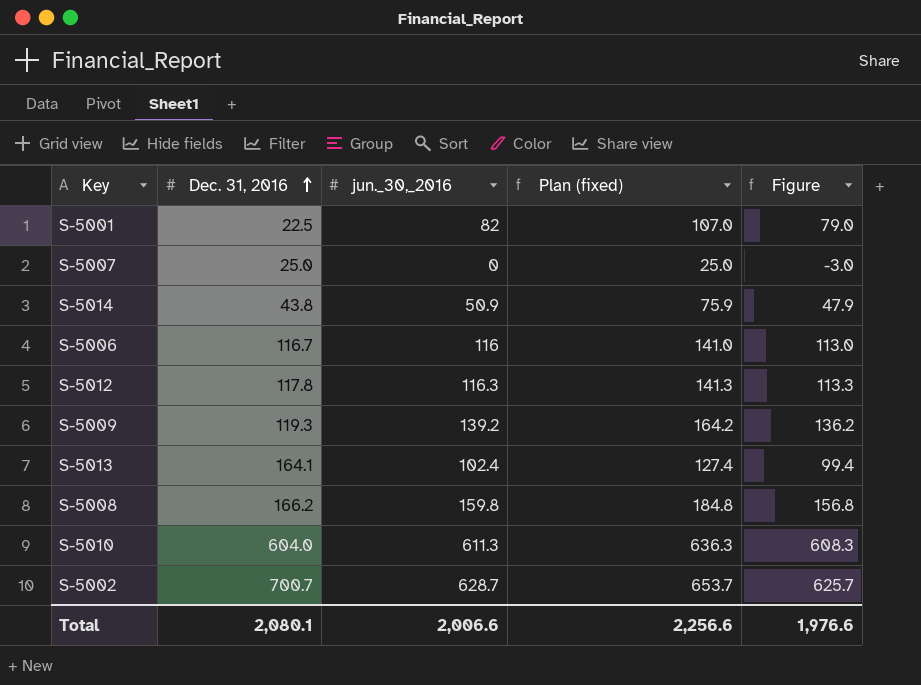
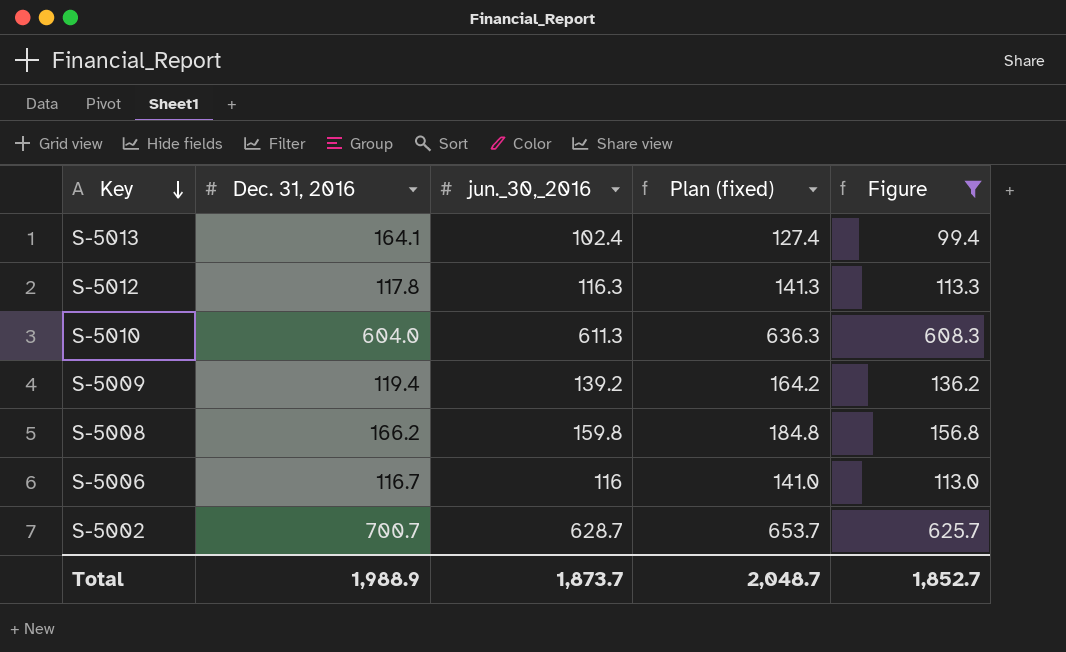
filter: none -> Figure >= 99.4
row order: Dec. 31, 2016 ascending -> Key descending
S-5009 | Dec. 31, 2016: 119.3 -> 119.4
Total | Dec. 31, 2016: 2,080.1 -> 1,988.9
Total | jun._30,_2016: 2,006.6 -> 1,873.7
Total | Plan (fixed): 2,256.6 -> 2,048.7
Total | Figure: 1,976.6 -> 1,852.7

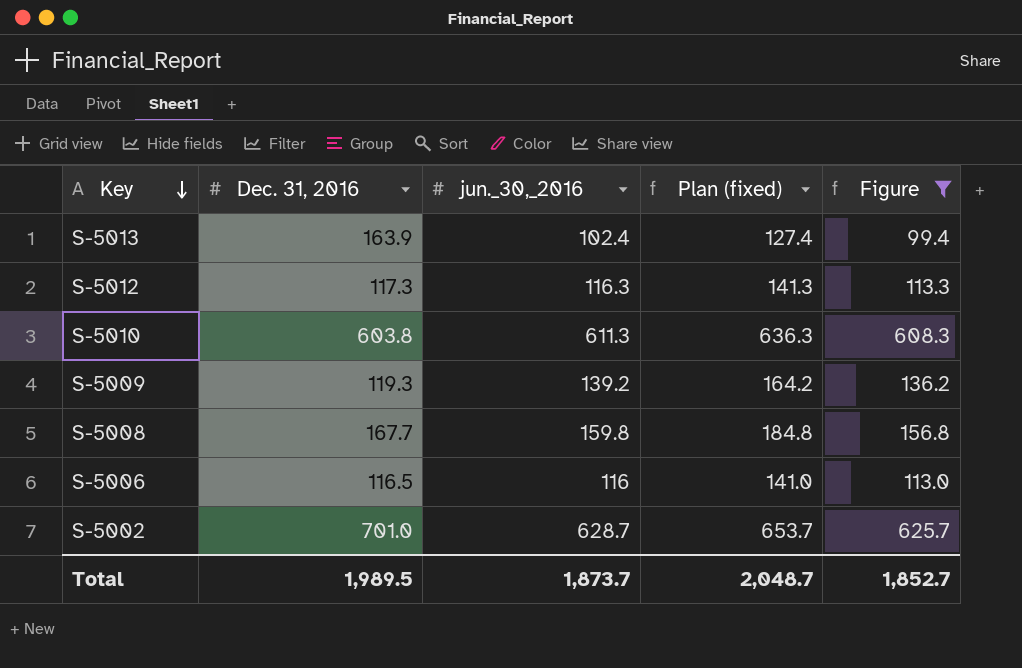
S-5013 | Dec. 31, 2016: 164.1 -> 163.9
S-5012 | Dec. 31, 2016: 117.8 -> 117.3
S-5010 | Dec. 31, 2016: 604.0 -> 603.8
S-5009 | Dec. 31, 2016: 119.4 -> 119.3
S-5008 | Dec. 31, 2016: 166.2 -> 167.7
S-5006 | Dec. 31, 2016: 116.7 -> 116.5
S-5002 | Dec. 31, 2016: 700.7 -> 701.0
Total | Dec. 31, 2016: 1,988.9 -> 1,989.5

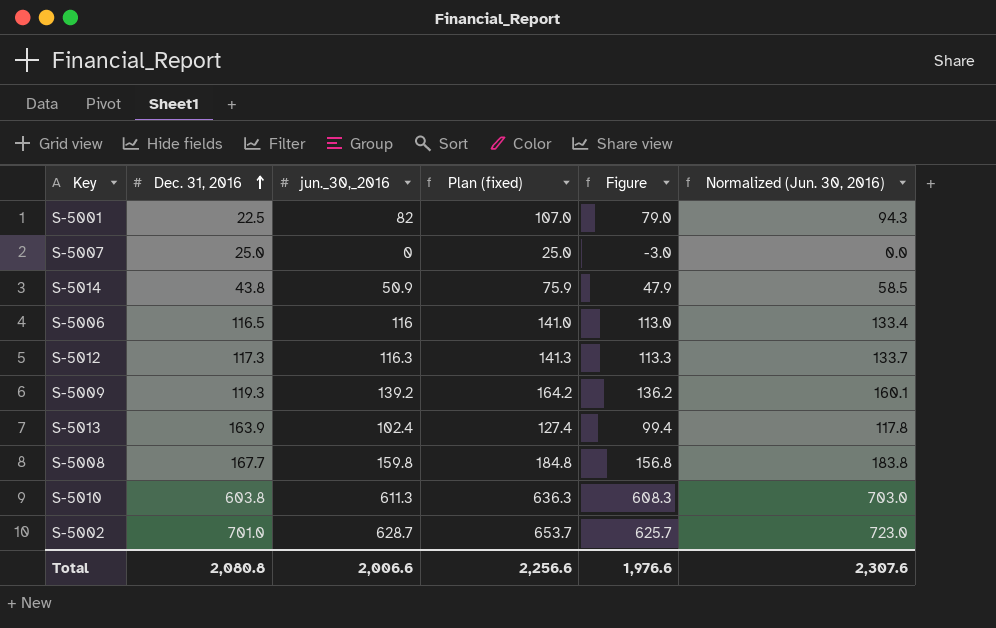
filter: Figure >= 99.4 -> none
row order: Key descending -> Dec. 31, 2016 ascending
column Normalized (Jun. 30, 2016) | formula: none -> [jun._30,_2016] * 1.15
Total | Dec. 31, 2016: 1,989.5 -> 2,080.8
Total | jun._30,_2016: 1,873.7 -> 2,006.6
Total | Plan (fixed): 2,048.7 -> 2,256.6
Total | Figure: 1,852.7 -> 1,976.6

